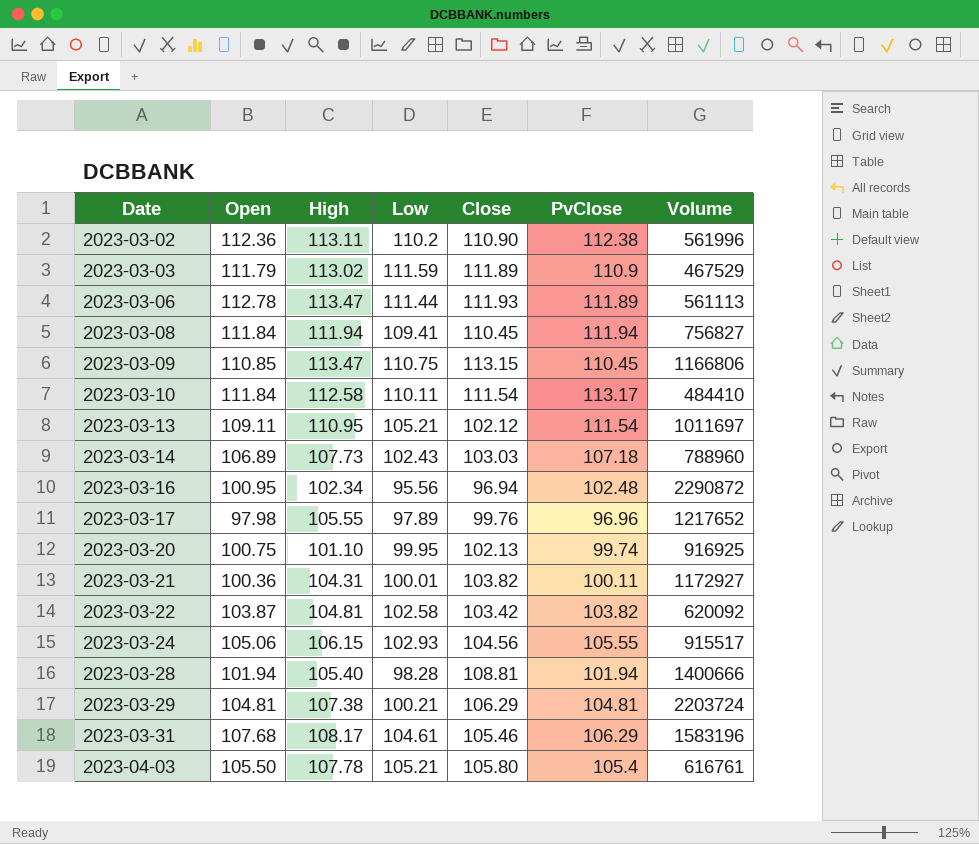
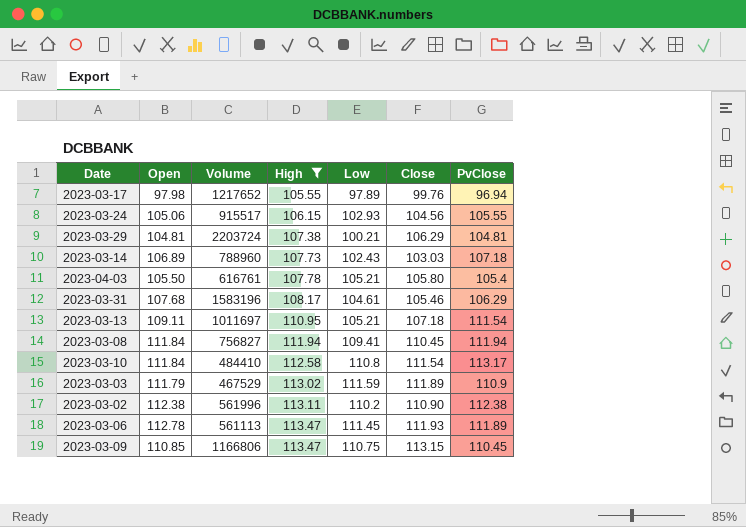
filter: none -> High >= 105.55
row order: Date ascending -> High ascending
column Volume | position: 7 -> 3
2023-03-17 | PvClose: 96.96 -> 96.94
2023-03-13 | Close: 102.12 -> 107.18
2023-03-10 | Low: 110.11 -> 110.8
2023-03-02 | Open: 112.36 -> 112.38
2023-03-06 | Low: 111.44 -> 111.45

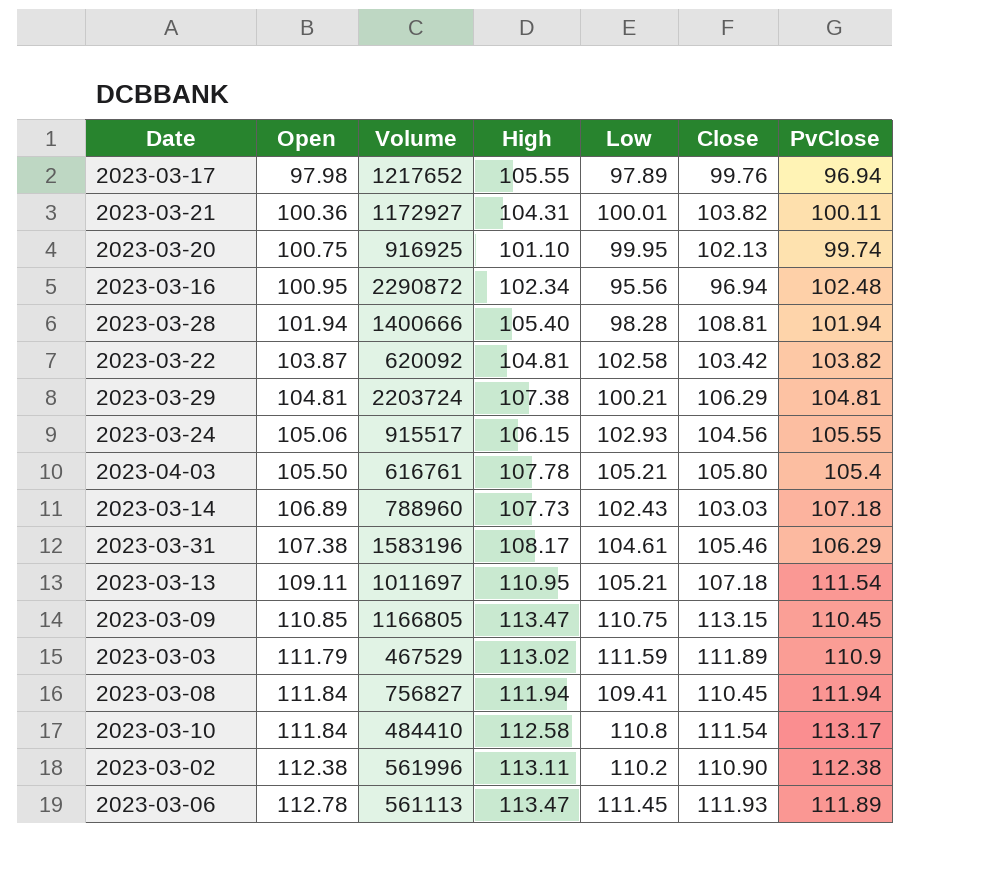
filter: High >= 105.55 -> none
row order: High ascending -> Open ascending
2023-03-31 | Open: 107.68 -> 107.38
2023-03-09 | Volume: 1166806 -> 1166805

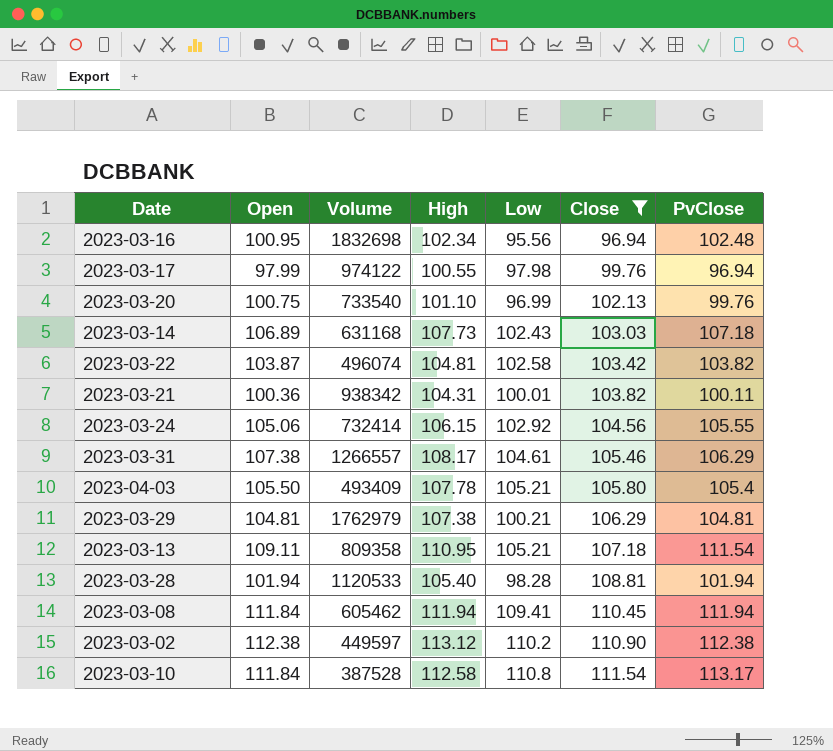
filter: none -> Close <= 111.54
row order: Open ascending -> Close ascending
2023-03-16 | Volume: 2290872 -> 1832698
2023-03-17 | Open: 97.98 -> 97.99
2023-03-17 | Volume: 1217652 -> 974122
2023-03-17 | High: 105.55 -> 100.55
2023-03-17 | Low: 97.89 -> 97.98
2023-03-20 | Volume: 916925 -> 733540
2023-03-20 | Low: 99.95 -> 96.99
2023-03-20 | PvClose: 99.74 -> 99.76
2023-03-14 | Volume: 788960 -> 631168
2023-03-22 | Volume: 620092 -> 496074
2023-03-21 | Volume: 1172927 -> 938342
2023-03-24 | Volume: 915517 -> 732414
2023-03-24 | Low: 102.93 -> 102.92
2023-03-31 | Volume: 1583196 -> 1266557
2023-04-03 | Volume: 616761 -> 493409
2023-03-29 | Volume: 2203724 -> 1762979
2023-03-13 | Volume: 1011697 -> 809358
2023-03-28 | Volume: 1400666 -> 1120533
2023-03-08 | Volume: 756827 -> 605462
2023-03-02 | Volume: 561996 -> 449597
2023-03-02 | High: 113.11 -> 113.12
2023-03-10 | Volume: 484410 -> 387528

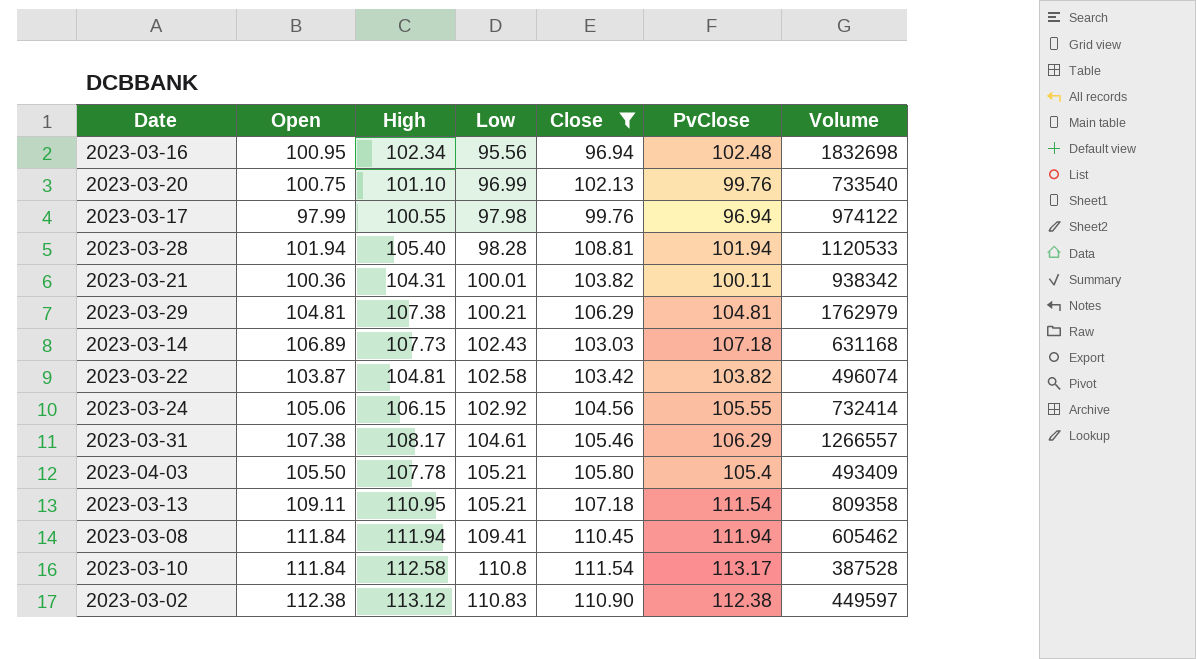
row order: Close ascending -> Low ascending
column Volume | position: 3 -> 7
2023-03-02 | Low: 110.2 -> 110.83

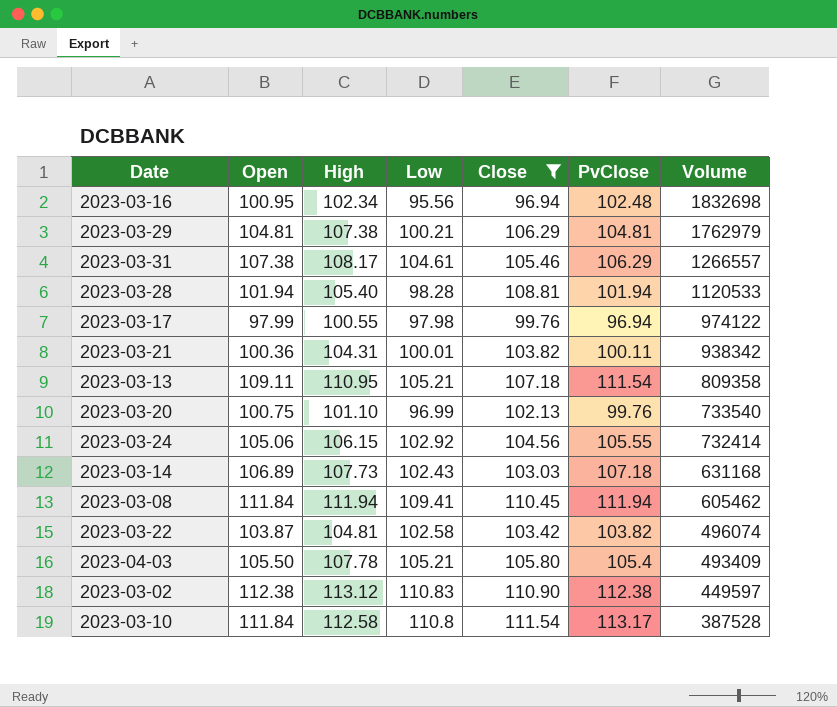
row order: Low ascending -> Volume descending

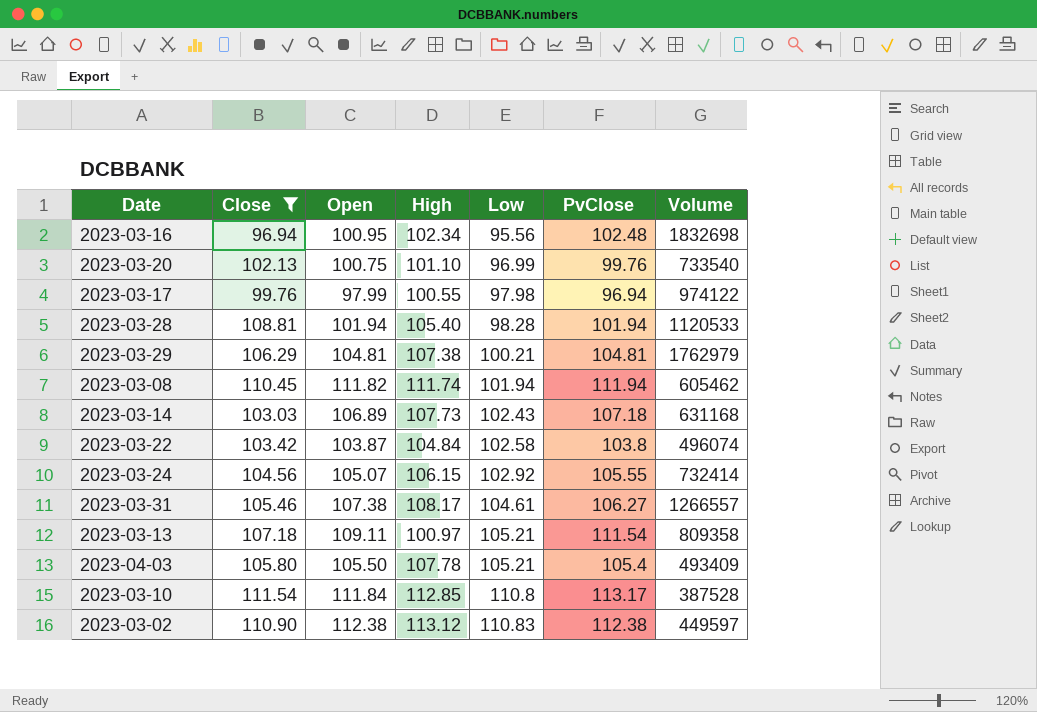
row order: Volume descending -> Low ascending
column Close | position: 5 -> 2
row 2023-03-21: 100.36 | 104.31 | 100.01 | 103.82 | 100.11 | 938342 -> none
2023-03-08 | Open: 111.84 -> 111.82
2023-03-08 | High: 111.94 -> 111.74
2023-03-08 | Low: 109.41 -> 101.94
2023-03-22 | High: 104.81 -> 104.84
2023-03-22 | PvClose: 103.82 -> 103.8
2023-03-24 | Open: 105.06 -> 105.07
2023-03-31 | PvClose: 106.29 -> 106.27
2023-03-13 | High: 110.95 -> 100.97
2023-03-10 | High: 112.58 -> 112.85

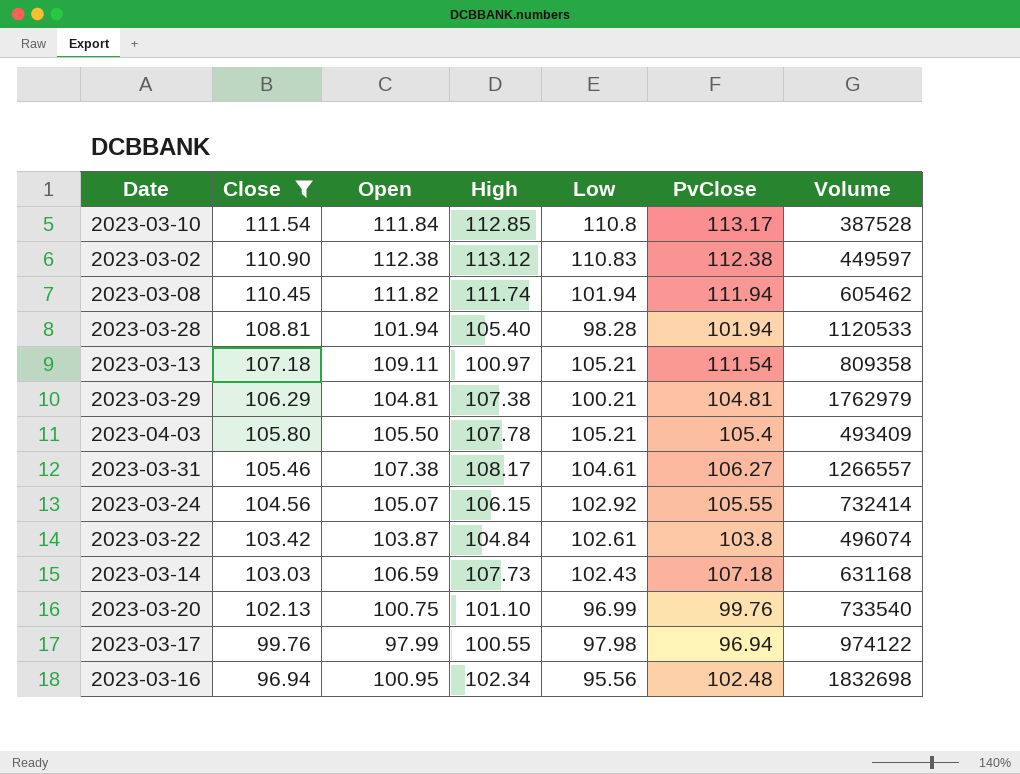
row order: Low ascending -> Close descending
2023-03-22 | Low: 102.58 -> 102.61
2023-03-14 | Open: 106.89 -> 106.59

